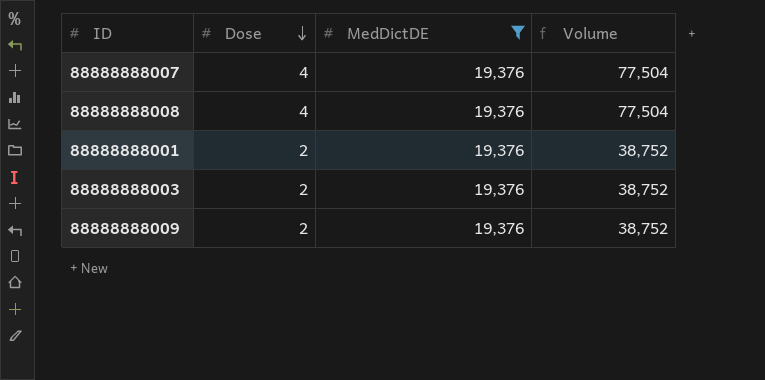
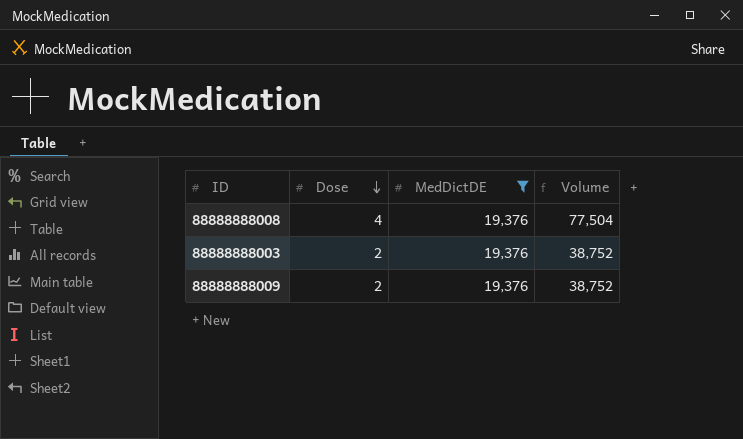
row 88888888007: 4 | 19,376 | 77,504 -> none
row 88888888001: 2 | 19,376 | 38,752 -> none

